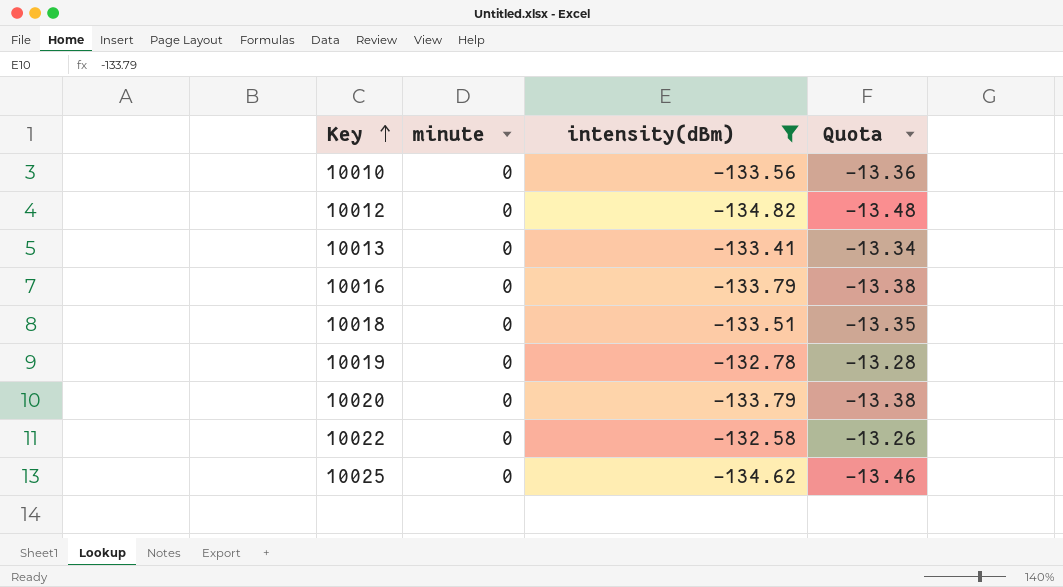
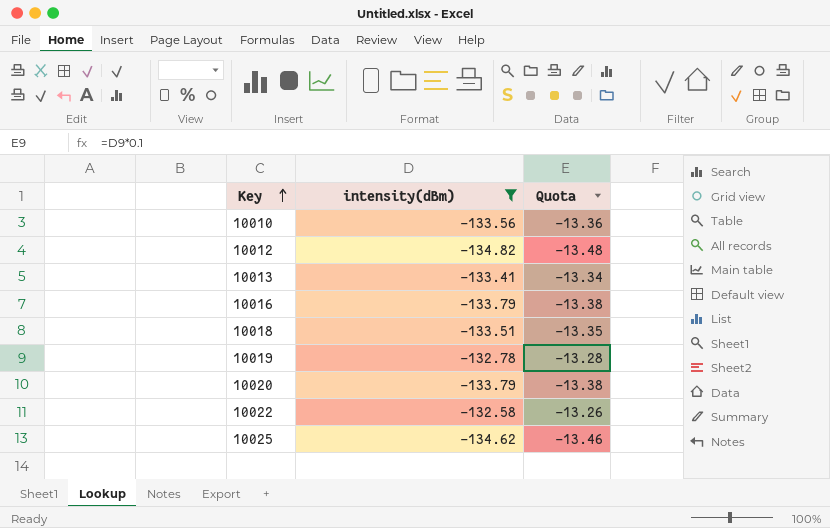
column minute | position: 2 -> none

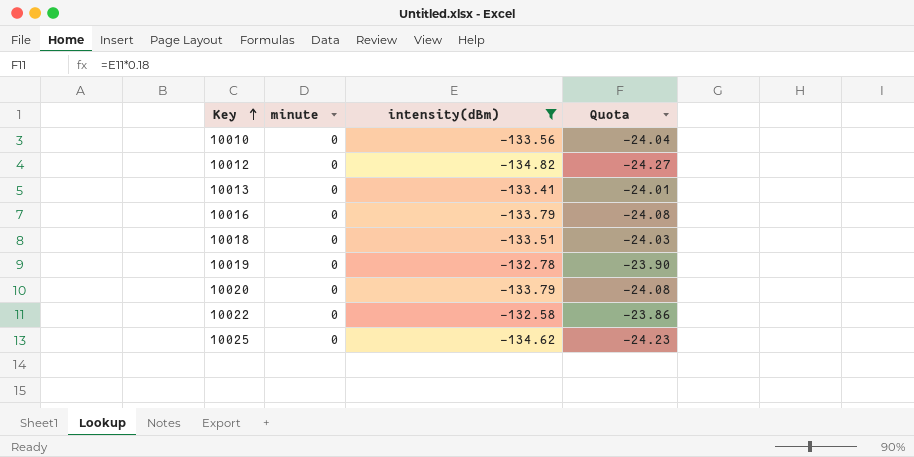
column minute | position: none -> 2
column Quota | formula: [intensity(dBm)] * 0.1 -> [intensity(dBm)] * 0.18

